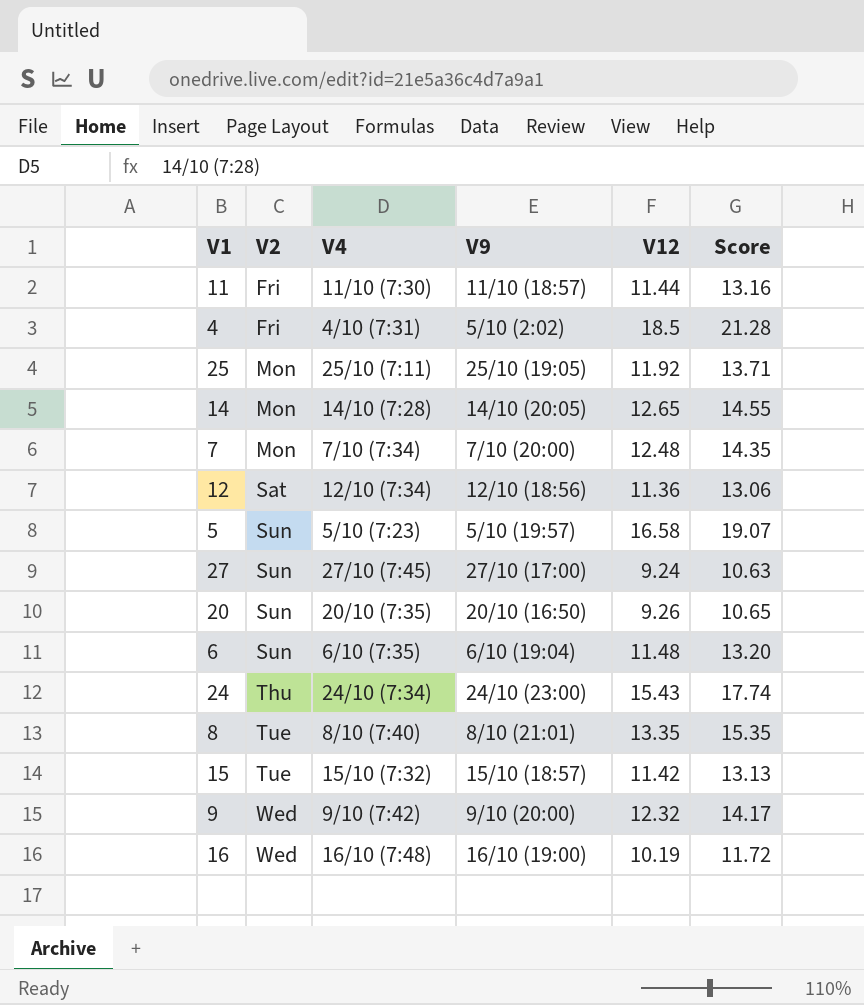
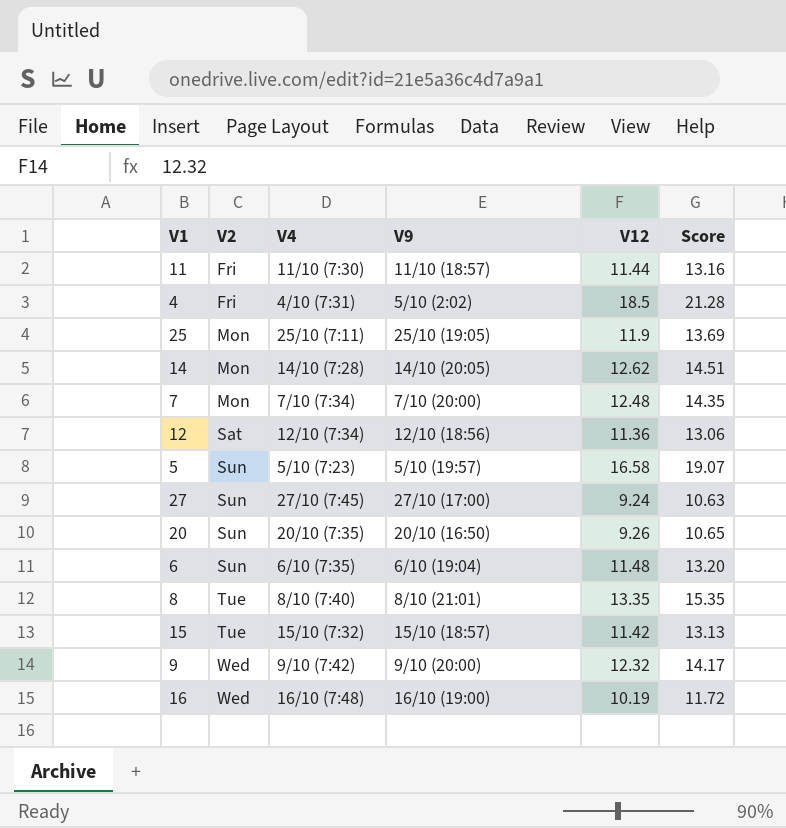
row 24: Thu | 24/10 (7:34) | 24/10 (23:00) | 15.43 | 17.74 -> none
25 | V12: 11.92 -> 11.9
25 | Score: 13.71 -> 13.69
14 | V12: 12.65 -> 12.62
14 | Score: 14.55 -> 14.51

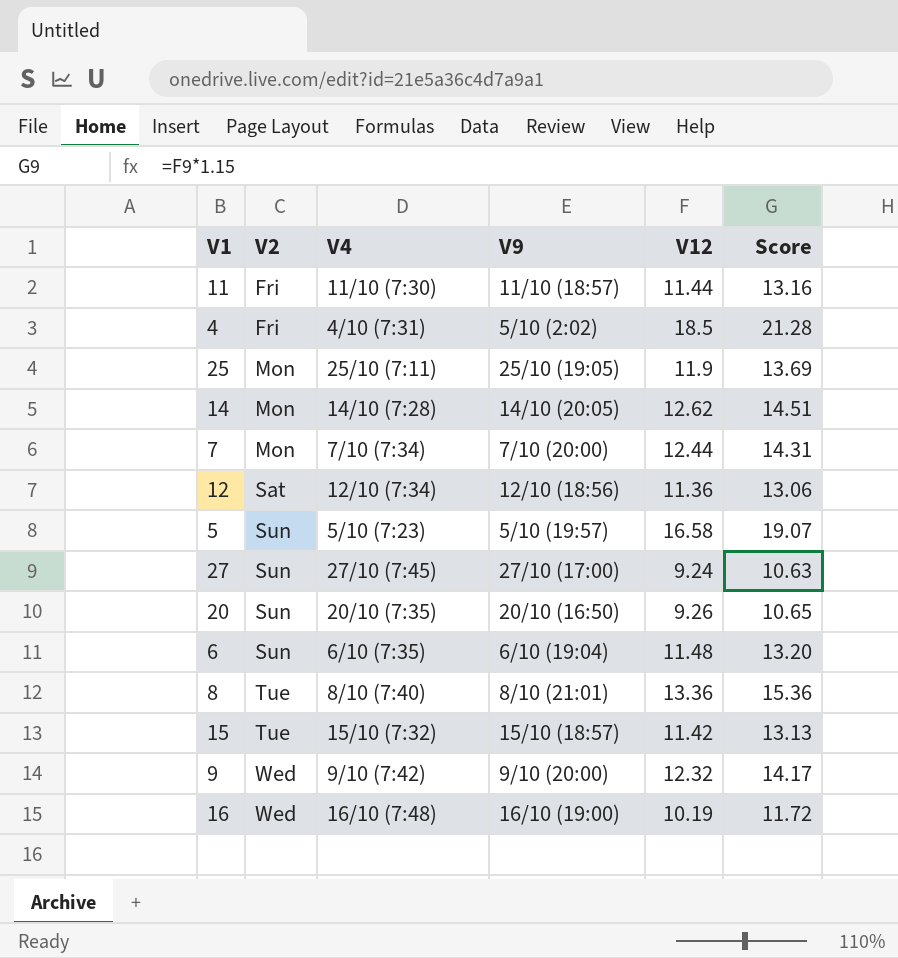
7 | V12: 12.48 -> 12.44
7 | Score: 14.35 -> 14.31
8 | V12: 13.35 -> 13.36
8 | Score: 15.35 -> 15.36

